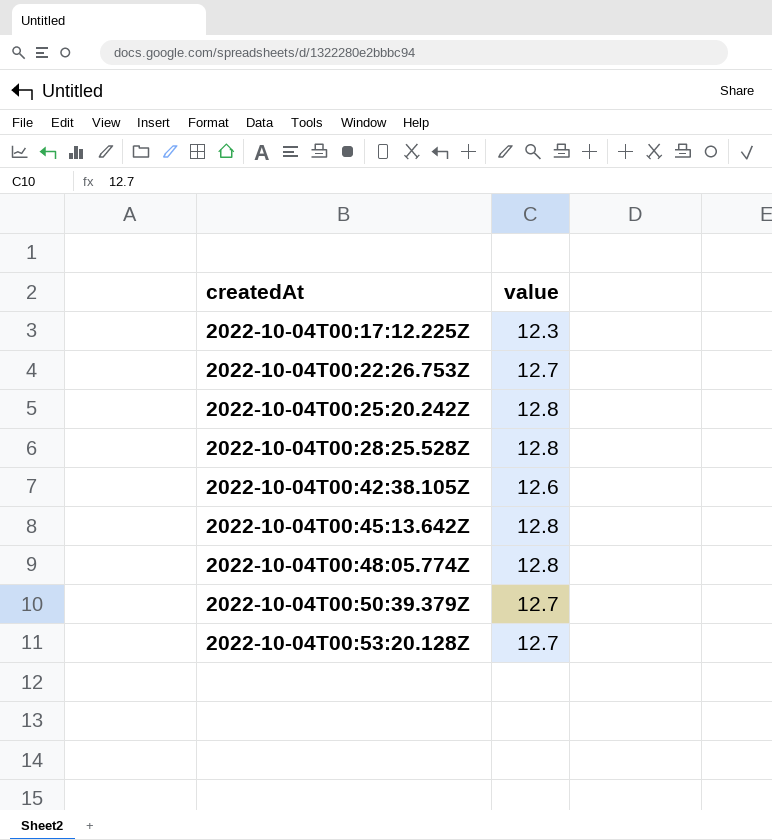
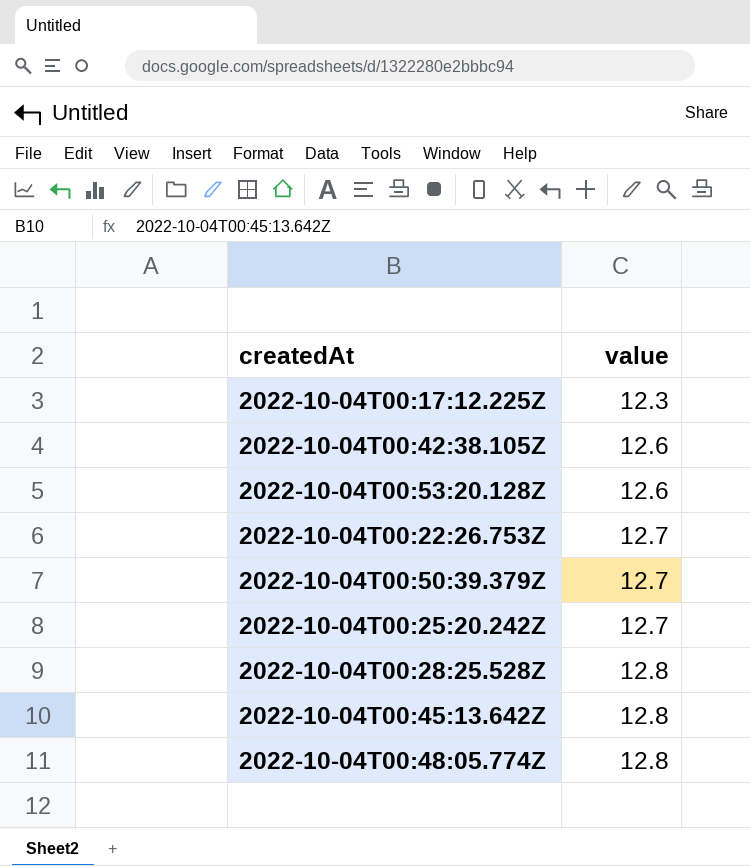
row order: createdAt ascending -> value ascending
2022-10-04T00:53:20.128Z | value: 12.7 -> 12.6
2022-10-04T00:25:20.242Z | value: 12.8 -> 12.7

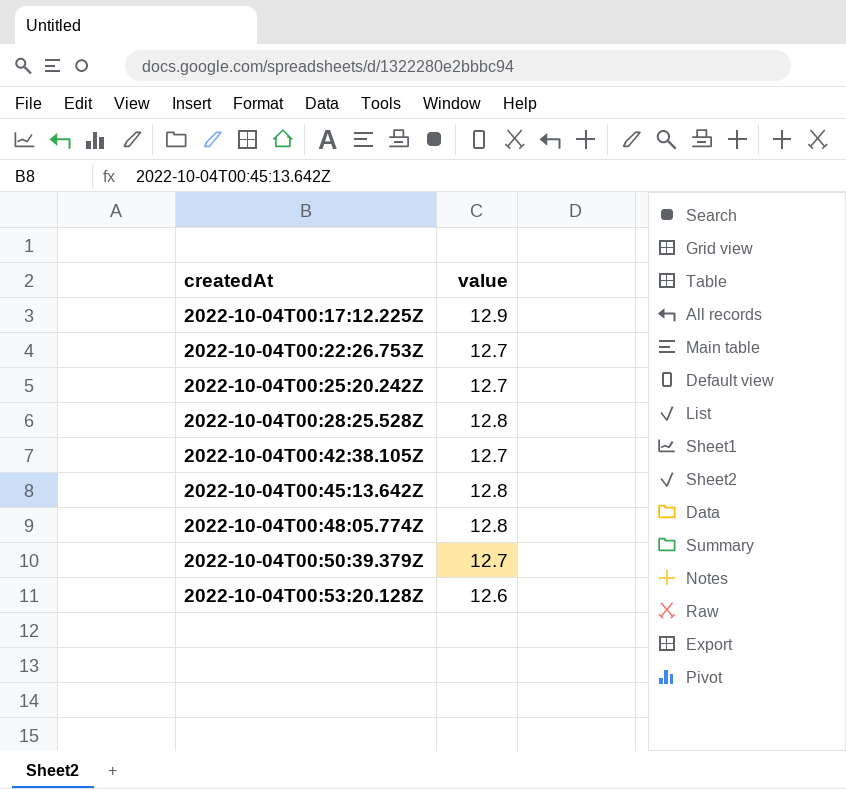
row order: value ascending -> createdAt ascending
2022-10-04T00:17:12.225Z | value: 12.3 -> 12.9
2022-10-04T00:42:38.105Z | value: 12.6 -> 12.7

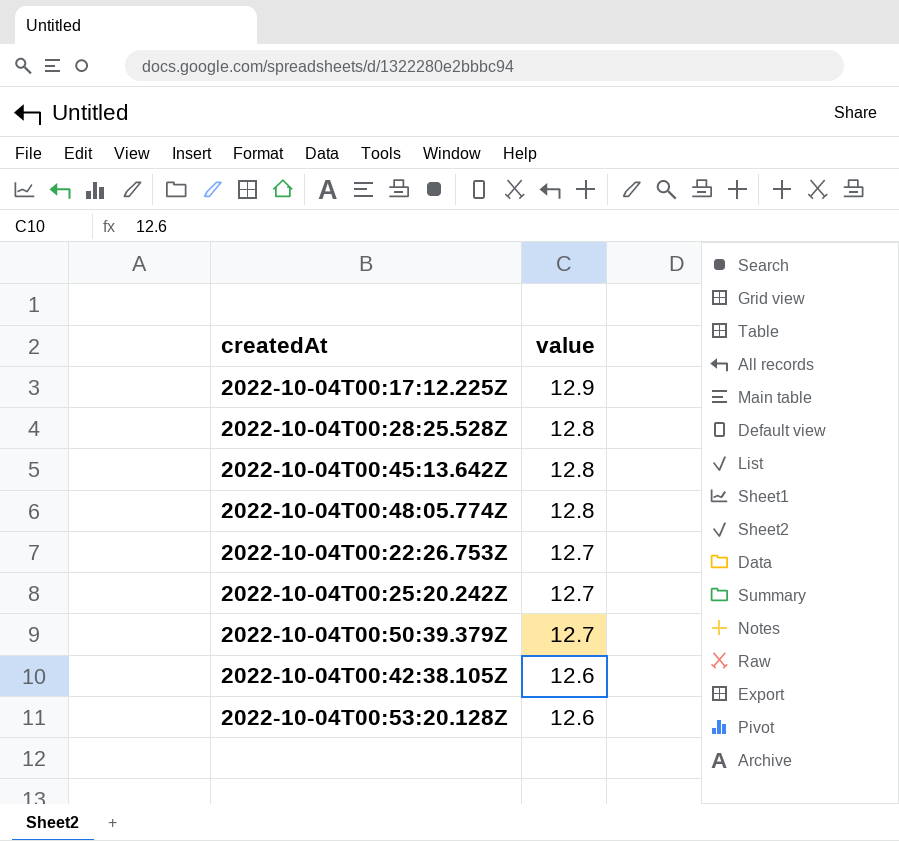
row order: createdAt ascending -> value descending
2022-10-04T00:42:38.105Z | value: 12.7 -> 12.6

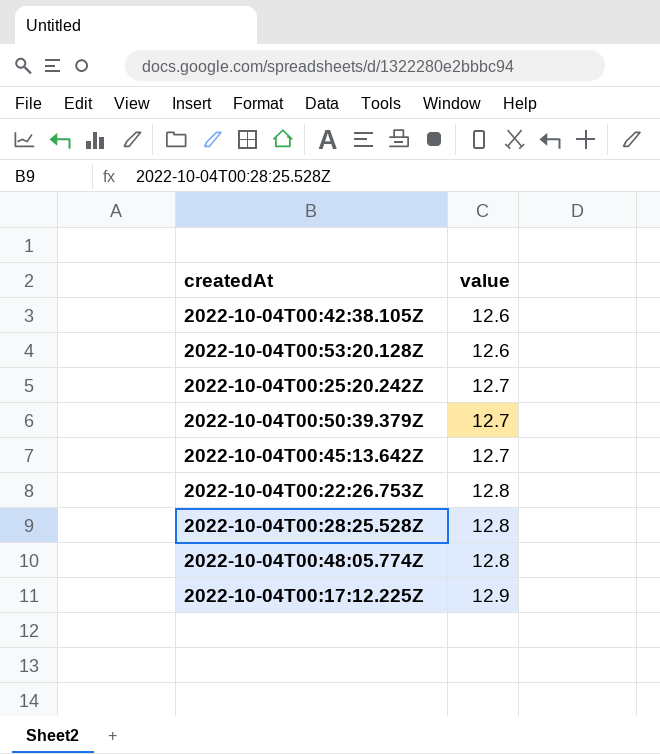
row order: value descending -> value ascending
2022-10-04T00:45:13.642Z | value: 12.8 -> 12.7
2022-10-04T00:22:26.753Z | value: 12.7 -> 12.8

